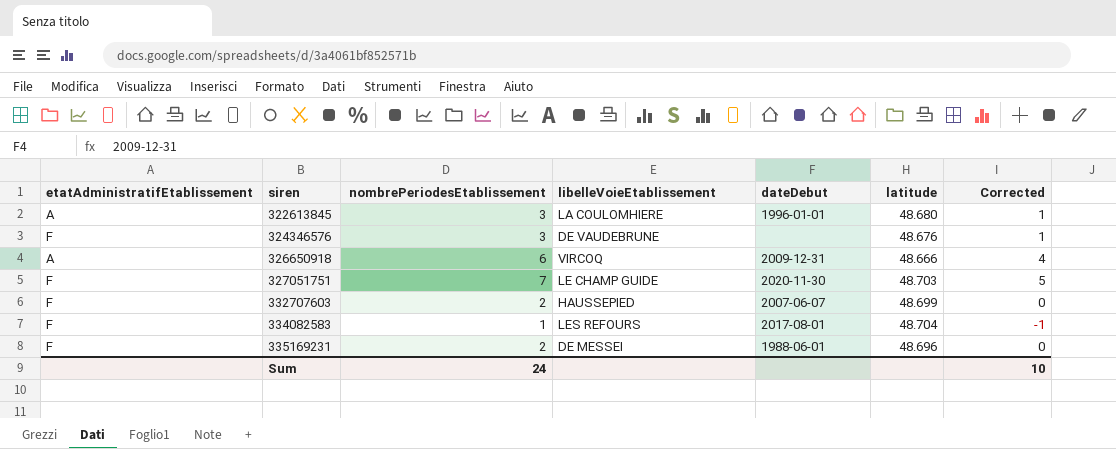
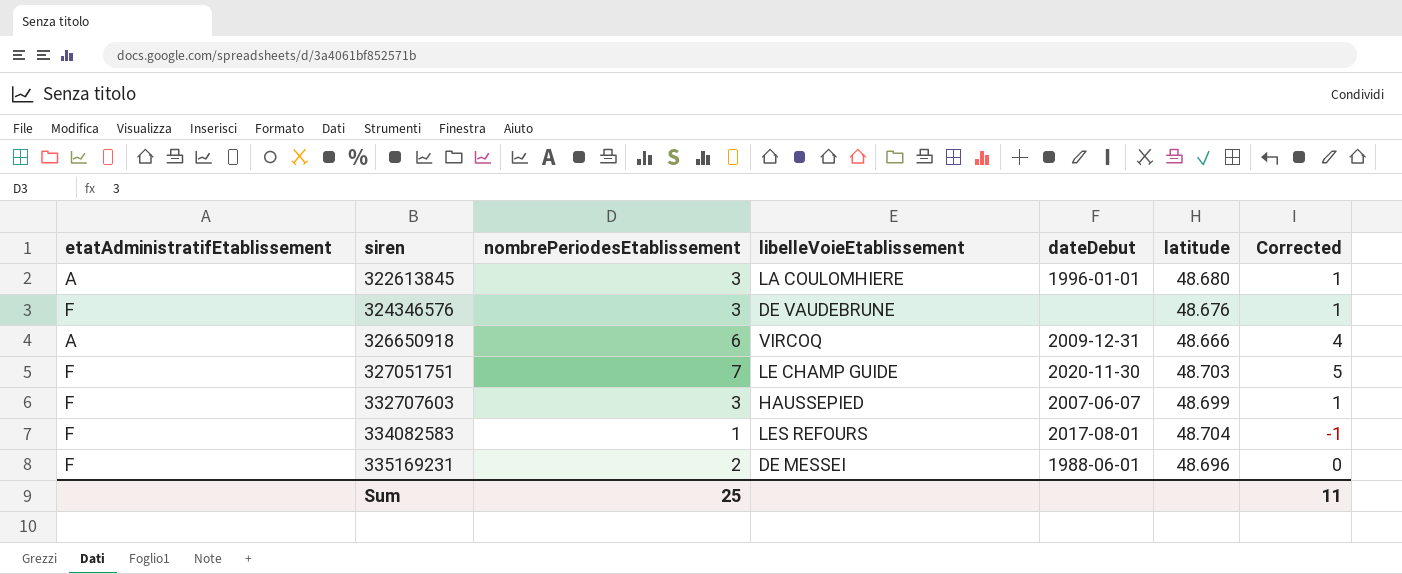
332707603 | nombrePeriodesEtablissement: 2 -> 3
332707603 | Corrected: 0 -> 1
Sum | nombrePeriodesEtablissement: 24 -> 25
Sum | Corrected: 10 -> 11

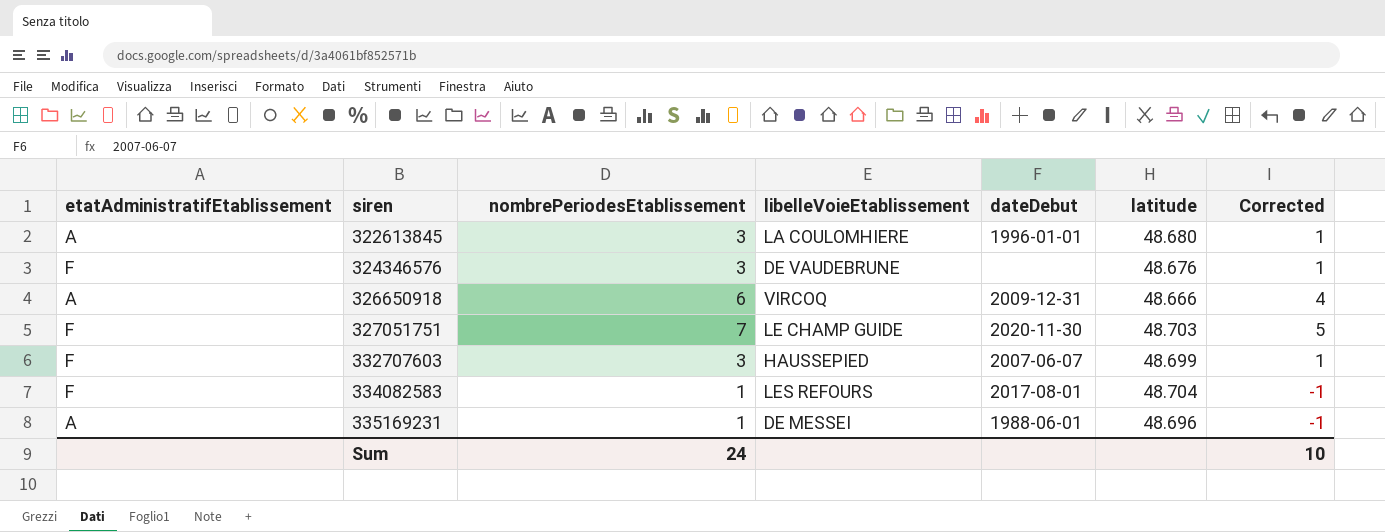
335169231 | etatAdministratifEtablissement: F -> A
335169231 | nombrePeriodesEtablissement: 2 -> 1
335169231 | Corrected: 0 -> -1
Sum | nombrePeriodesEtablissement: 25 -> 24
Sum | Corrected: 11 -> 10

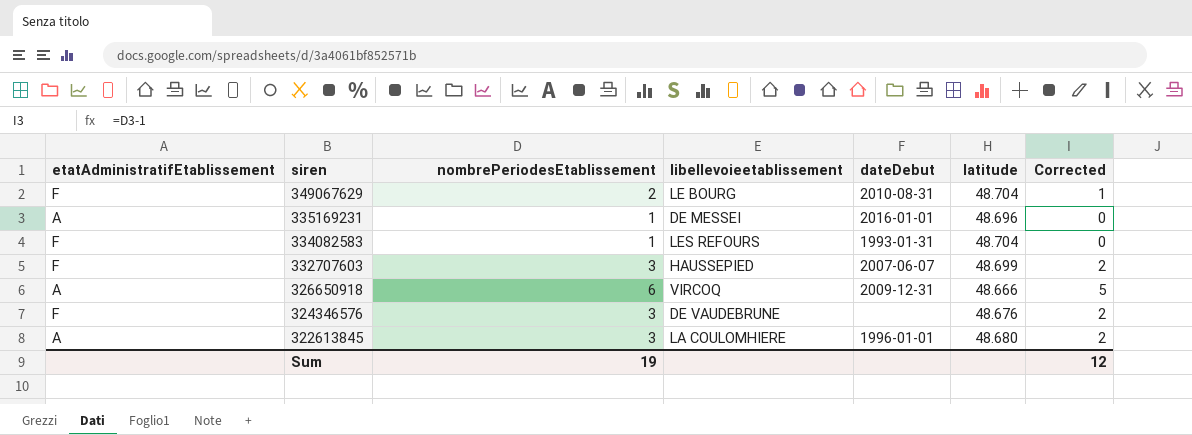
row order: siren ascending -> siren descending
column name: libelleVoieEtablissement -> libellevoieetablissement
column Corrected | formula: [nombrePeriodesEtablissement] - 2 -> [nombrePeriodesEtablissement] - 1
row 327051751: F | 7 | LE CHAMP GUIDE | 2020-11-30 | 48.703 | 5 -> none
row 349067629: none -> F | 2 | LE BOURG | 2010-08-31 | 48.704 | 1
335169231 | dateDebut: 1988-06-01 -> 2016-01-01
334082583 | dateDebut: 2017-08-01 -> 1993-01-31
Sum | nombrePeriodesEtablissement: 24 -> 19
Sum | Corrected: 10 -> 12

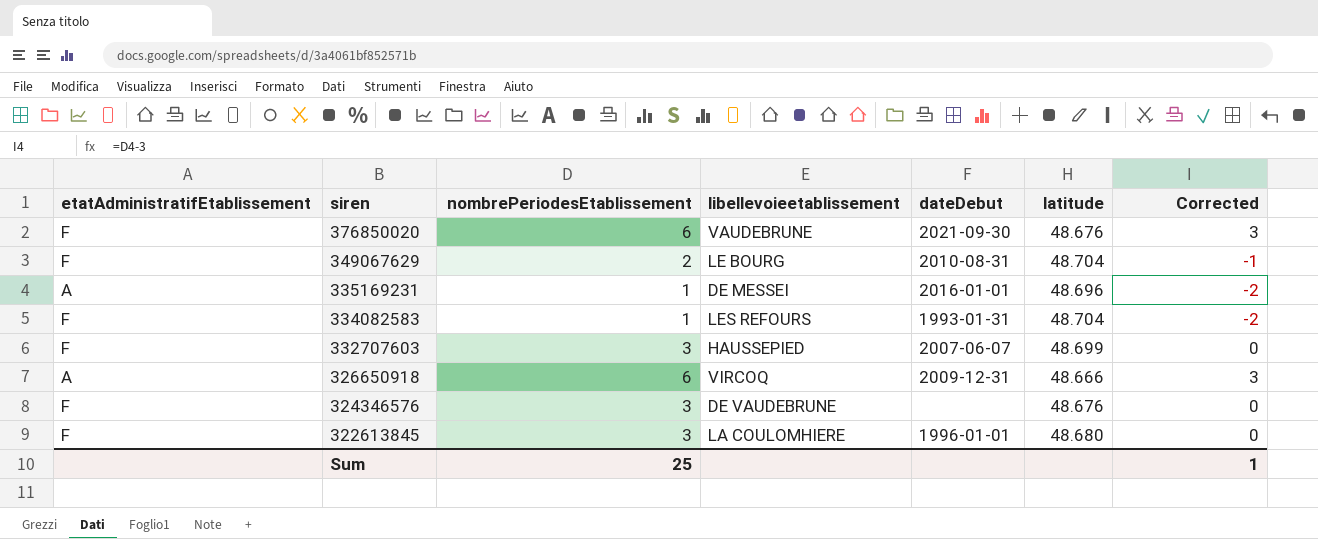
column Corrected | formula: [nombrePeriodesEtablissement] - 1 -> [nombrePeriodesEtablissement] - 3
row 376850020: none -> F | 6 | VAUDEBRUNE | 2021-09-30 | 48.676 | 3
322613845 | etatAdministratifEtablissement: A -> F
Sum | nombrePeriodesEtablissement: 19 -> 25
Sum | Corrected: 12 -> 1

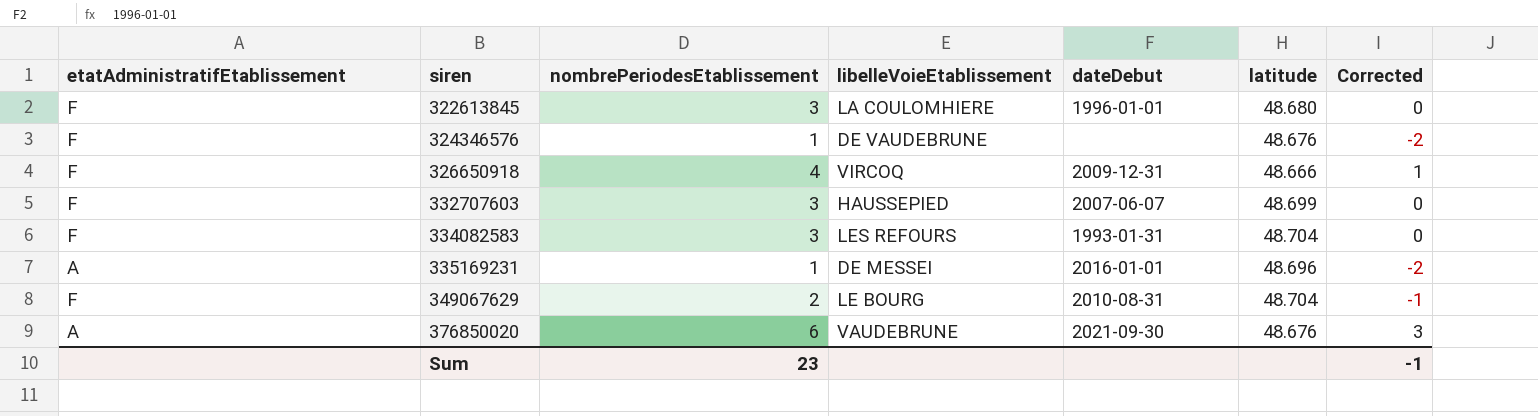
row order: siren descending -> siren ascending
column name: libellevoieetablissement -> libelleVoieEtablissement
324346576 | nombrePeriodesEtablissement: 3 -> 1
324346576 | Corrected: 0 -> -2
326650918 | etatAdministratifEtablissement: A -> F
326650918 | nombrePeriodesEtablissement: 6 -> 4
326650918 | Corrected: 3 -> 1
334082583 | nombrePeriodesEtablissement: 1 -> 3
334082583 | Corrected: -2 -> 0
376850020 | etatAdministratifEtablissement: F -> A
Sum | nombrePeriodesEtablissement: 25 -> 23
Sum | Corrected: 1 -> -1

